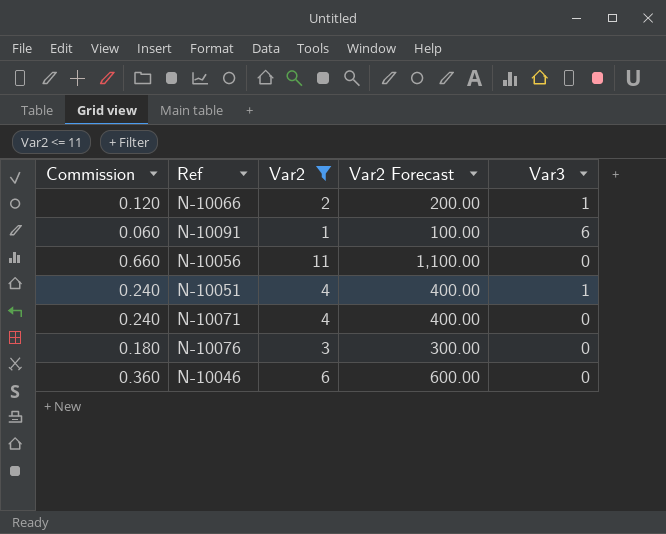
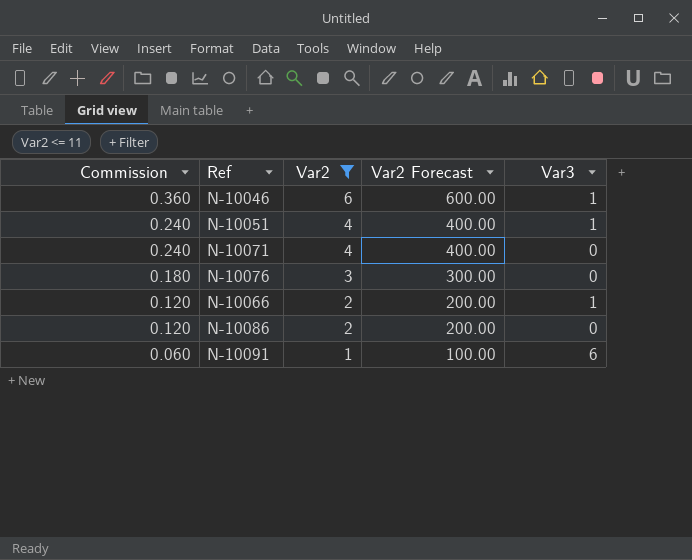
row order: none -> Commission descending
row N-10056: 0.660 | 11 | 1,100.00 | 0 -> none
N-10046 | Var3: 0 -> 1
row N-10086: none -> 0.120 | 2 | 200.00 | 0

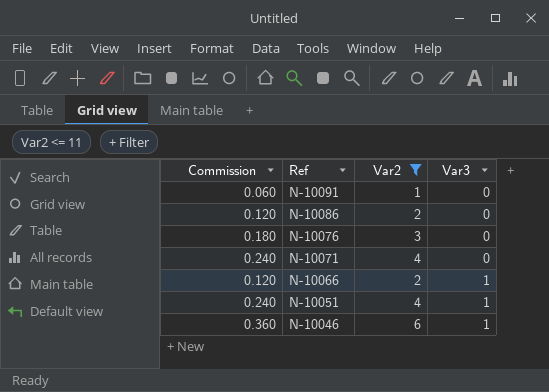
row order: Commission descending -> Ref descending
column Var2 Forecast | formula: [Var2] * 100 -> none
N-10091 | Var3: 6 -> 0

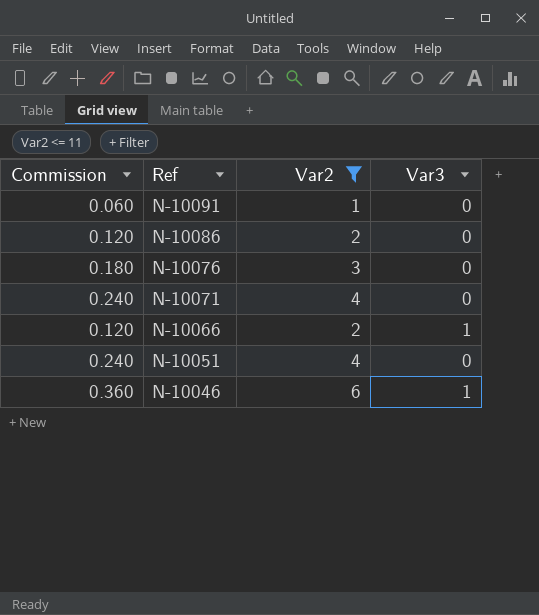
N-10051 | Var3: 1 -> 0

